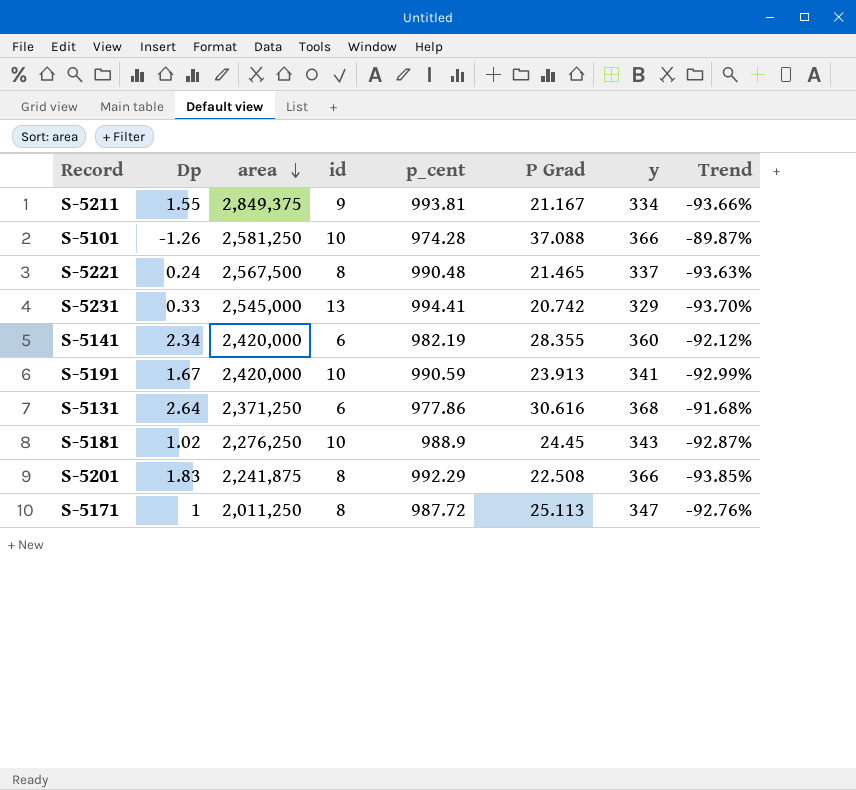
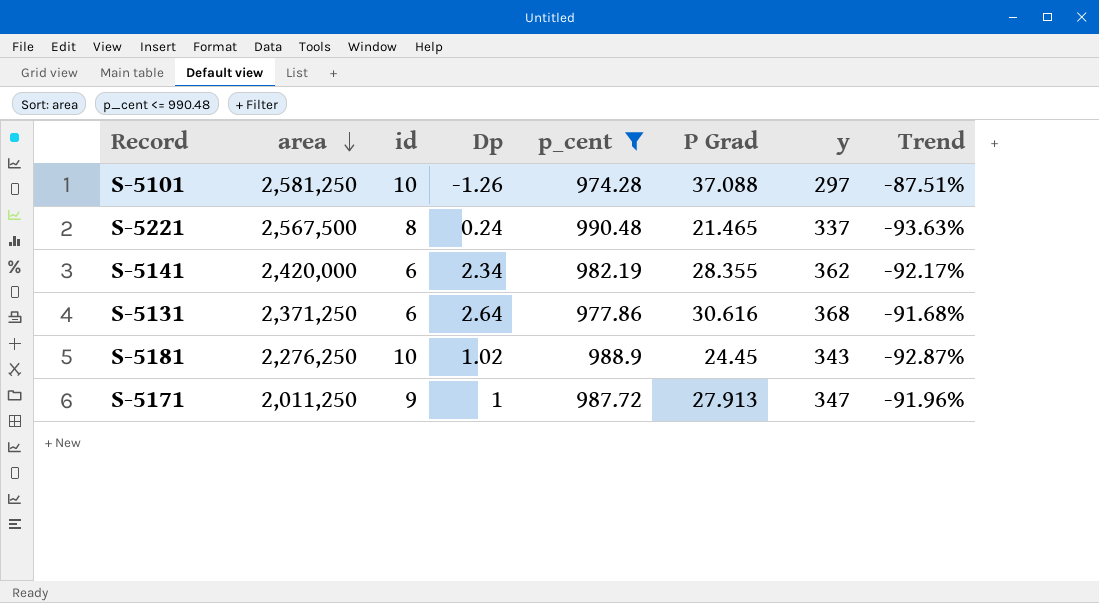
filter: none -> p_cent <= 990.48
column Dp | position: 2 -> 4
S-5101 | y: 366 -> 297
S-5101 | Trend: -89.87% -> -87.51%
S-5141 | y: 360 -> 362
S-5141 | Trend: -92.12% -> -92.17%
S-5171 | id: 8 -> 9
S-5171 | P Grad: 25.113 -> 27.913
S-5171 | Trend: -92.76% -> -91.96%

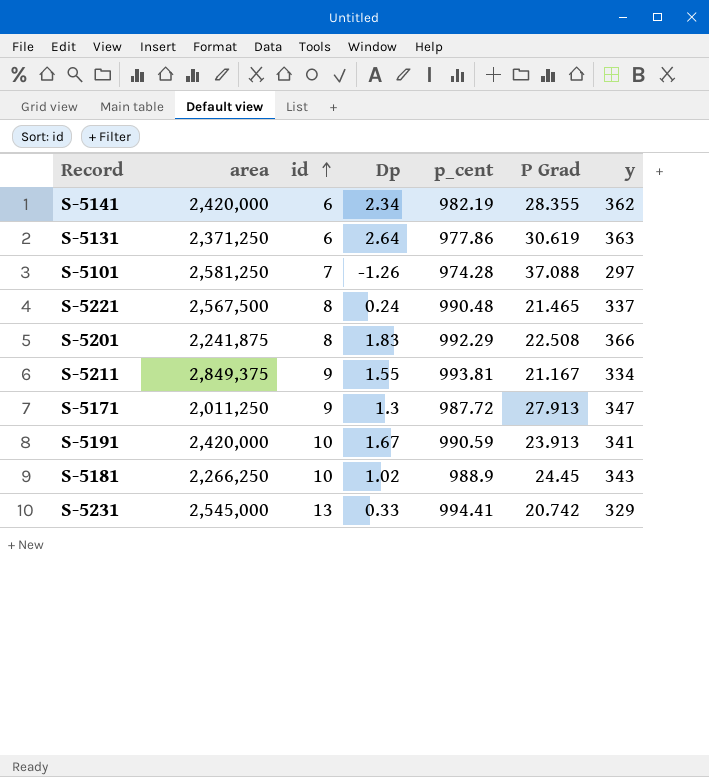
filter: p_cent <= 990.48 -> none
row order: area descending -> id ascending
column Trend | formula: ([P Grad] - [y]) / [y] -> none
S-5131 | P Grad: 30.616 -> 30.619
S-5131 | y: 368 -> 363
S-5101 | id: 10 -> 7
S-5171 | Dp: 1 -> 1.3
S-5181 | area: 2,276,250 -> 2,266,250

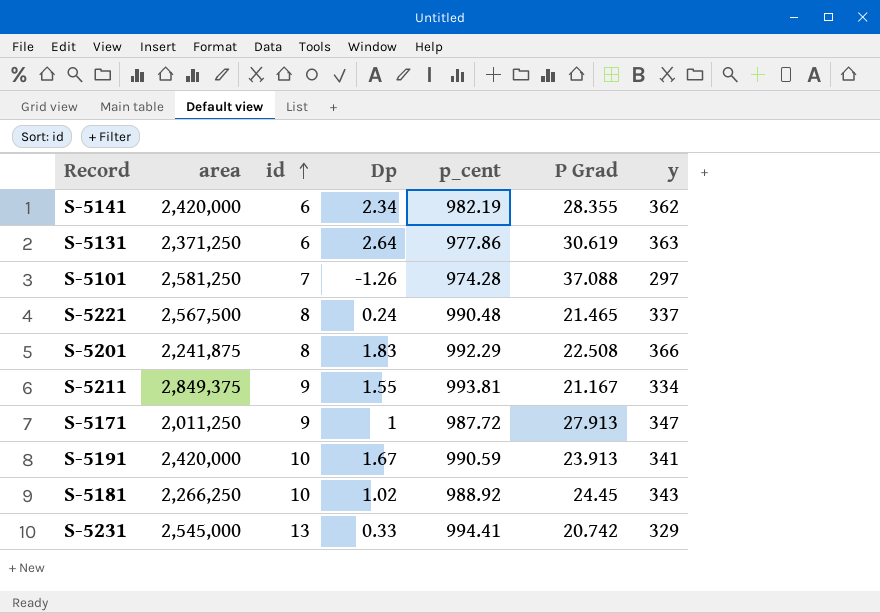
S-5171 | Dp: 1.3 -> 1
S-5181 | p_cent: 988.9 -> 988.92

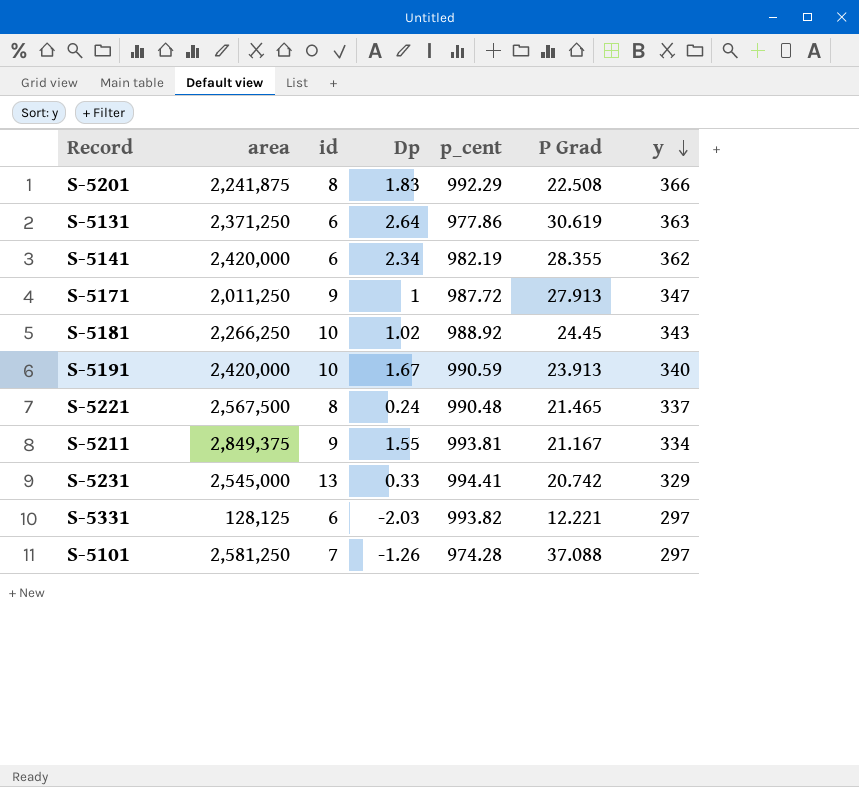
row order: id ascending -> y descending
S-5191 | y: 341 -> 340
row S-5331: none -> 128,125 | 6 | -2.03 | 993.82 | 12.221 | 297

